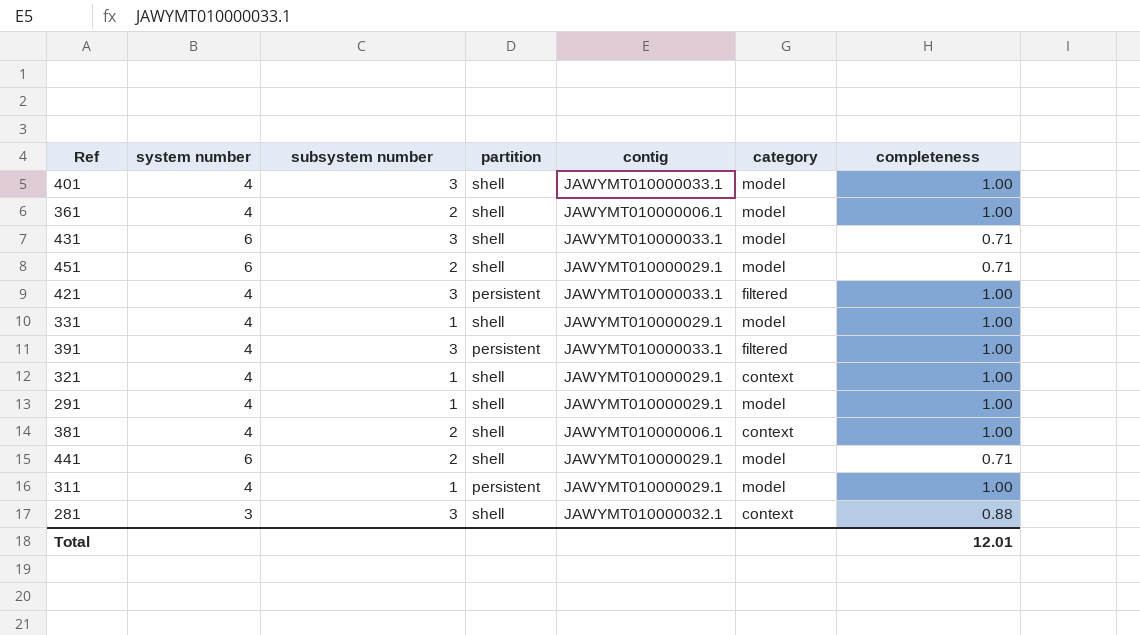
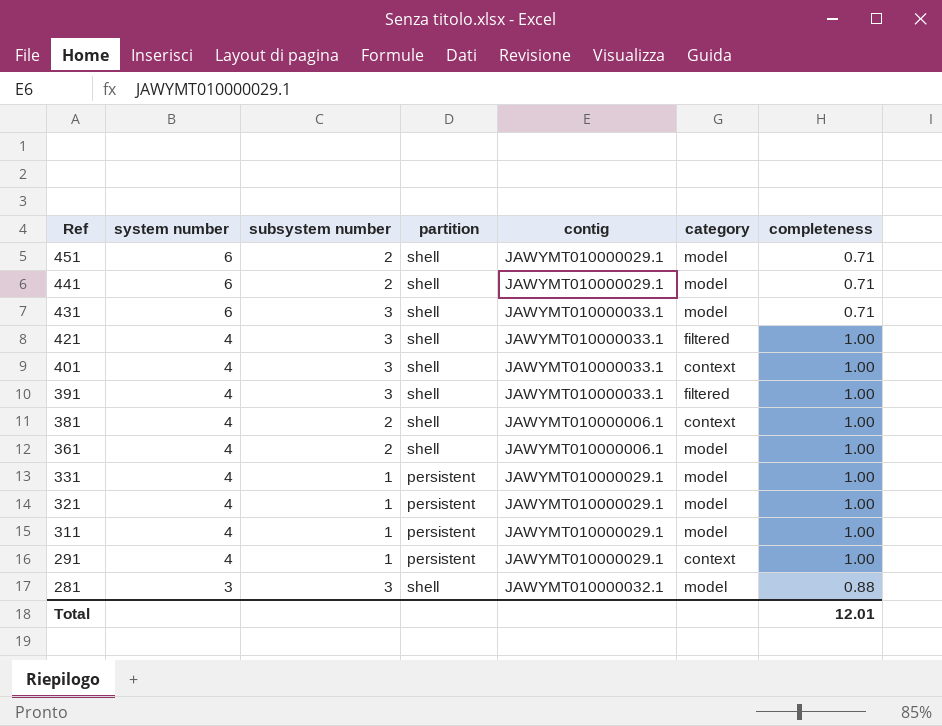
row order: none -> Ref descending
421 | partition: persistent -> shell
401 | category: model -> context
391 | partition: persistent -> shell
331 | partition: shell -> persistent
321 | partition: shell -> persistent
321 | category: context -> model
291 | partition: shell -> persistent
291 | category: model -> context
281 | category: context -> model

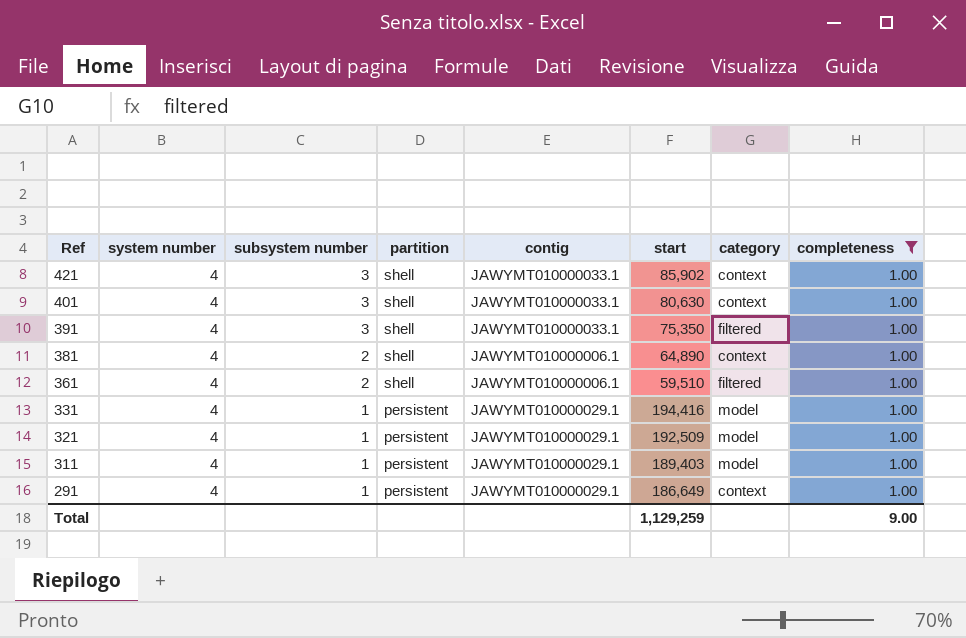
filter: none -> completeness = 1.00
column start | position: none -> 6
421 | category: filtered -> context
361 | category: model -> filtered
Total | completeness: 12.01 -> 9.00

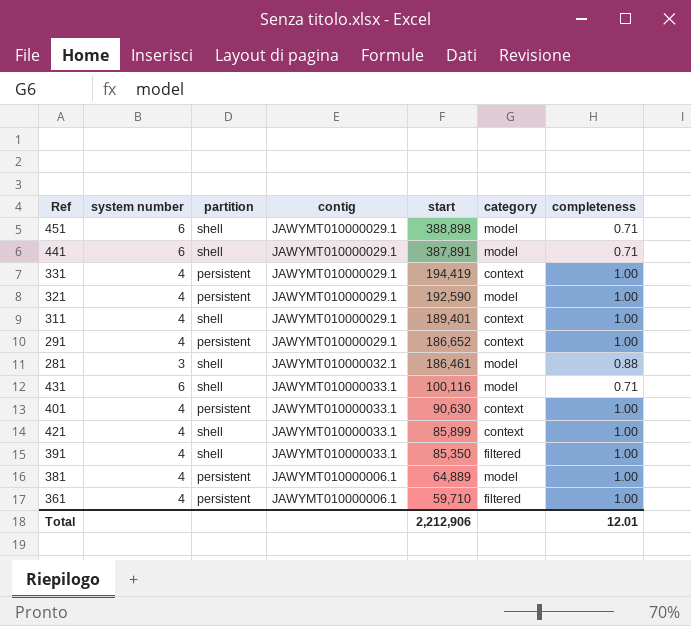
filter: completeness = 1.00 -> none
row order: Ref descending -> start descending
column subsystem number | position: 3 -> none
331 | start: 194,416 -> 194,419
331 | category: model -> context
321 | start: 192,509 -> 192,590
311 | partition: persistent -> shell
311 | start: 189,403 -> 189,401
311 | category: model -> context
291 | start: 186,649 -> 186,652
401 | partition: shell -> persistent
401 | start: 80,630 -> 90,630
421 | start: 85,902 -> 85,899
391 | start: 75,350 -> 85,350
381 | partition: shell -> persistent
381 | start: 64,890 -> 64,889
381 | category: context -> model
361 | partition: shell -> persistent
361 | start: 59,510 -> 59,710
Total | start: 1,129,259 -> 2,212,906
Total | completeness: 9.00 -> 12.01

